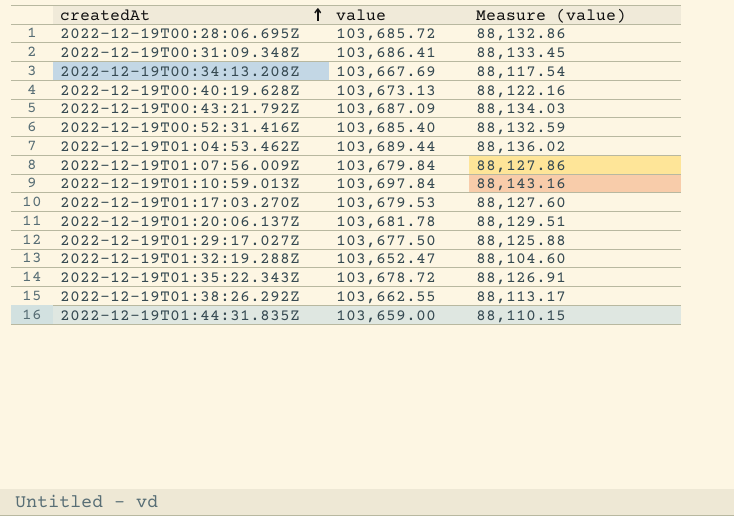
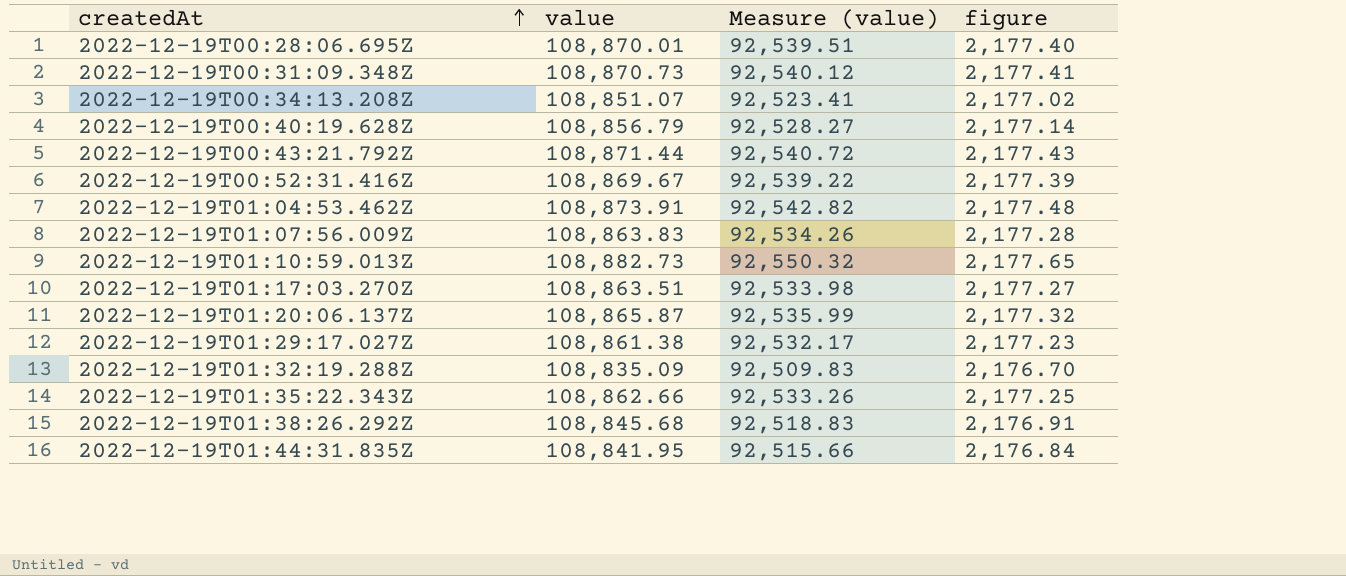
column figure | formula: none -> [value] * 0.02
2022-12-19T00:28:06.695Z | value: 103,685.72 -> 108,870.01
2022-12-19T00:28:06.695Z | Measure (value): 88,132.86 -> 92,539.51
2022-12-19T00:31:09.348Z | value: 103,686.41 -> 108,870.73
2022-12-19T00:31:09.348Z | Measure (value): 88,133.45 -> 92,540.12
2022-12-19T00:34:13.208Z | value: 103,667.69 -> 108,851.07
2022-12-19T00:34:13.208Z | Measure (value): 88,117.54 -> 92,523.41
2022-12-19T00:40:19.628Z | value: 103,673.13 -> 108,856.79
2022-12-19T00:40:19.628Z | Measure (value): 88,122.16 -> 92,528.27
2022-12-19T00:43:21.792Z | value: 103,687.09 -> 108,871.44
2022-12-19T00:43:21.792Z | Measure (value): 88,134.03 -> 92,540.72
2022-12-19T00:52:31.416Z | value: 103,685.40 -> 108,869.67
2022-12-19T00:52:31.416Z | Measure (value): 88,132.59 -> 92,539.22
2022-12-19T01:04:53.462Z | value: 103,689.44 -> 108,873.91
2022-12-19T01:04:53.462Z | Measure (value): 88,136.02 -> 92,542.82
2022-12-19T01:07:56.009Z | value: 103,679.84 -> 108,863.83
2022-12-19T01:07:56.009Z | Measure (value): 88,127.86 -> 92,534.26
2022-12-19T01:10:59.013Z | value: 103,697.84 -> 108,882.73
2022-12-19T01:10:59.013Z | Measure (value): 88,143.16 -> 92,550.32
2022-12-19T01:17:03.270Z | value: 103,679.53 -> 108,863.51
2022-12-19T01:17:03.270Z | Measure (value): 88,127.60 -> 92,533.98
2022-12-19T01:20:06.137Z | value: 103,681.78 -> 108,865.87
2022-12-19T01:20:06.137Z | Measure (value): 88,129.51 -> 92,535.99
2022-12-19T01:29:17.027Z | value: 103,677.50 -> 108,861.38
2022-12-19T01:29:17.027Z | Measure (value): 88,125.88 -> 92,532.17
2022-12-19T01:32:19.288Z | value: 103,652.47 -> 108,835.09
2022-12-19T01:32:19.288Z | Measure (value): 88,104.60 -> 92,509.83
2022-12-19T01:35:22.343Z | value: 103,678.72 -> 108,862.66
2022-12-19T01:35:22.343Z | Measure (value): 88,126.91 -> 92,533.26
2022-12-19T01:38:26.292Z | value: 103,662.55 -> 108,845.68
2022-12-19T01:38:26.292Z | Measure (value): 88,113.17 -> 92,518.83
2022-12-19T01:44:31.835Z | value: 103,659.00 -> 108,841.95
2022-12-19T01:44:31.835Z | Measure (value): 88,110.15 -> 92,515.66

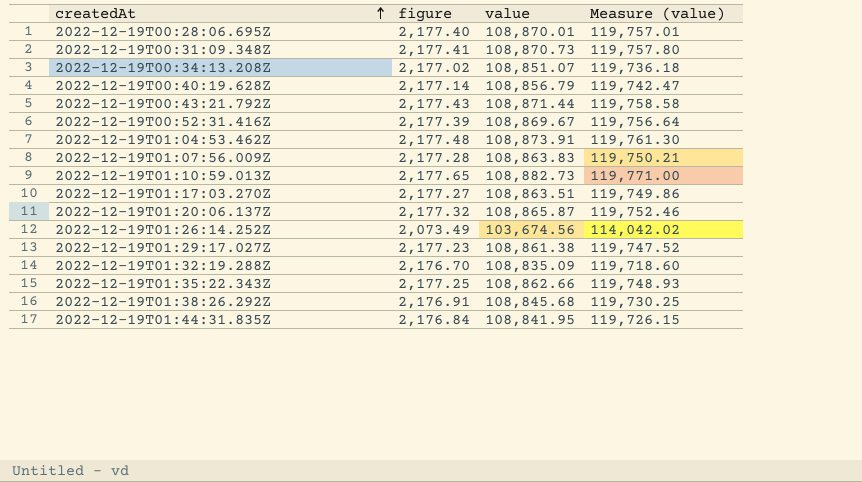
column figure | position: 4 -> 2
column Measure (value) | formula: [value] * 0.85 -> [value] * 1.1
row 2022-12-19T01:26:14.252Z: none -> 2,073.49 | 103,674.56 | 114,042.02

